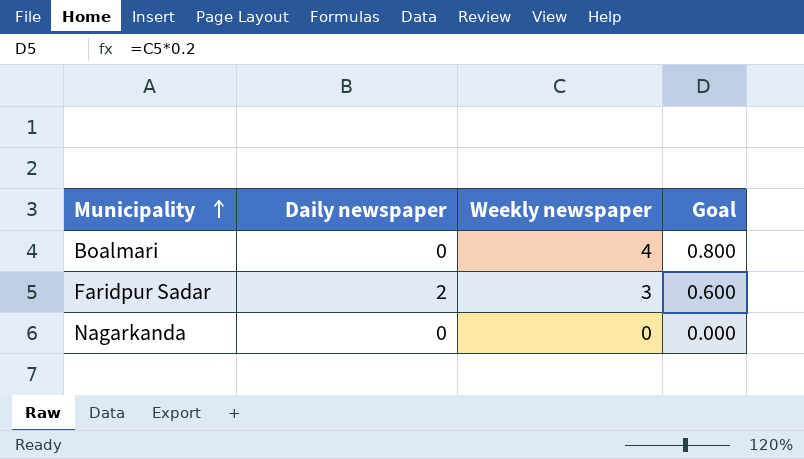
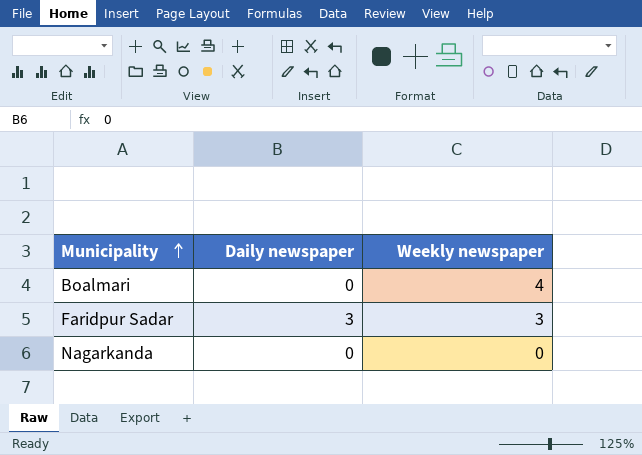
column Goal | formula: [Weekly newspaper] * 0.2 -> none
Faridpur Sadar | Daily newspaper: 2 -> 3

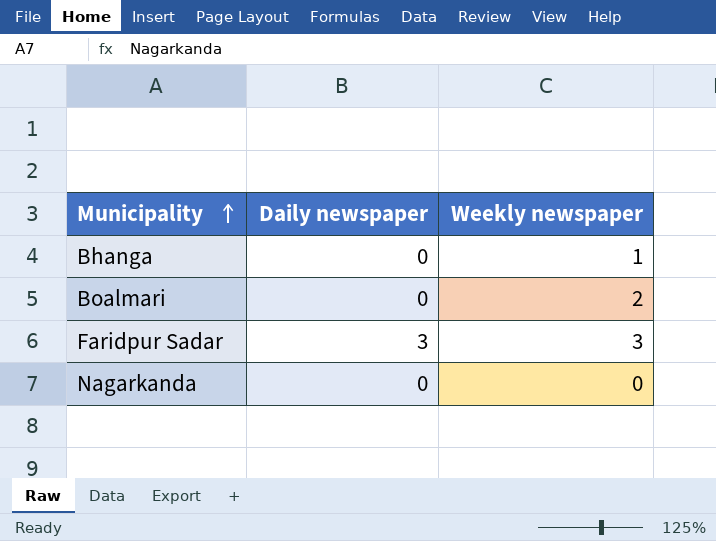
row Bhanga: none -> 0 | 1
Boalmari | Weekly newspaper: 4 -> 2

